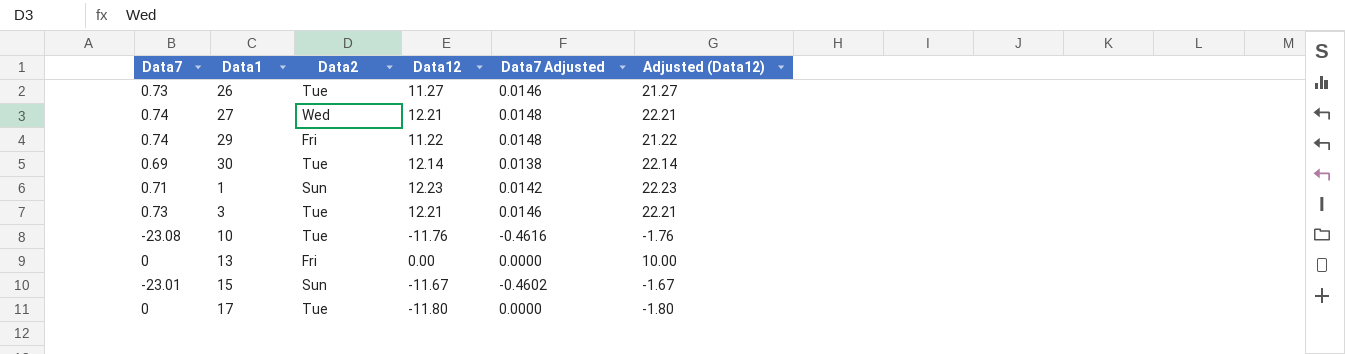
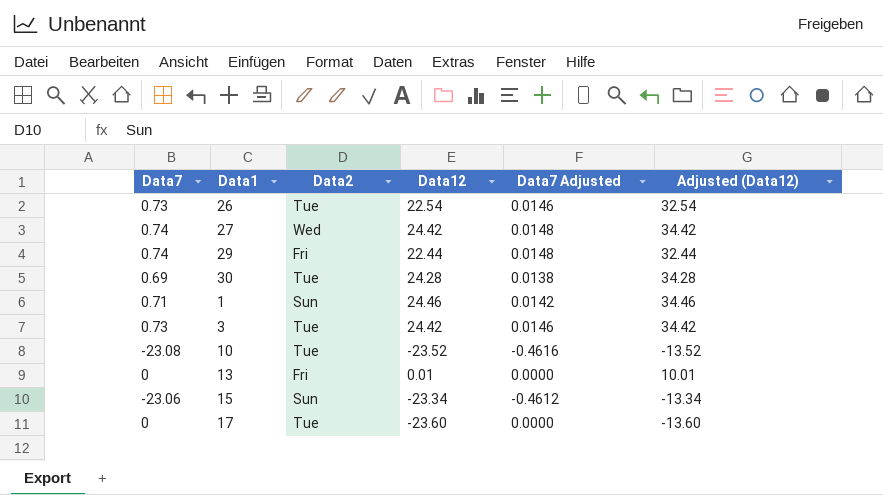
26 | Data12: 11.27 -> 22.54
26 | Adjusted (Data12): 21.27 -> 32.54
27 | Data12: 12.21 -> 24.42
27 | Adjusted (Data12): 22.21 -> 34.42
29 | Data12: 11.22 -> 22.44
29 | Adjusted (Data12): 21.22 -> 32.44
30 | Data12: 12.14 -> 24.28
30 | Adjusted (Data12): 22.14 -> 34.28
1 | Data12: 12.23 -> 24.46
1 | Adjusted (Data12): 22.23 -> 34.46
3 | Data12: 12.21 -> 24.42
3 | Adjusted (Data12): 22.21 -> 34.42
10 | Data12: -11.76 -> -23.52
10 | Adjusted (Data12): -1.76 -> -13.52
13 | Data12: 0.00 -> 0.01
13 | Adjusted (Data12): 10.00 -> 10.01
15 | Data7: -23.01 -> -23.06
15 | Data12: -11.67 -> -23.34
15 | Data7 Adjusted: -0.4602 -> -0.4612
15 | Adjusted (Data12): -1.67 -> -13.34
17 | Data12: -11.80 -> -23.60
17 | Adjusted (Data12): -1.80 -> -13.60

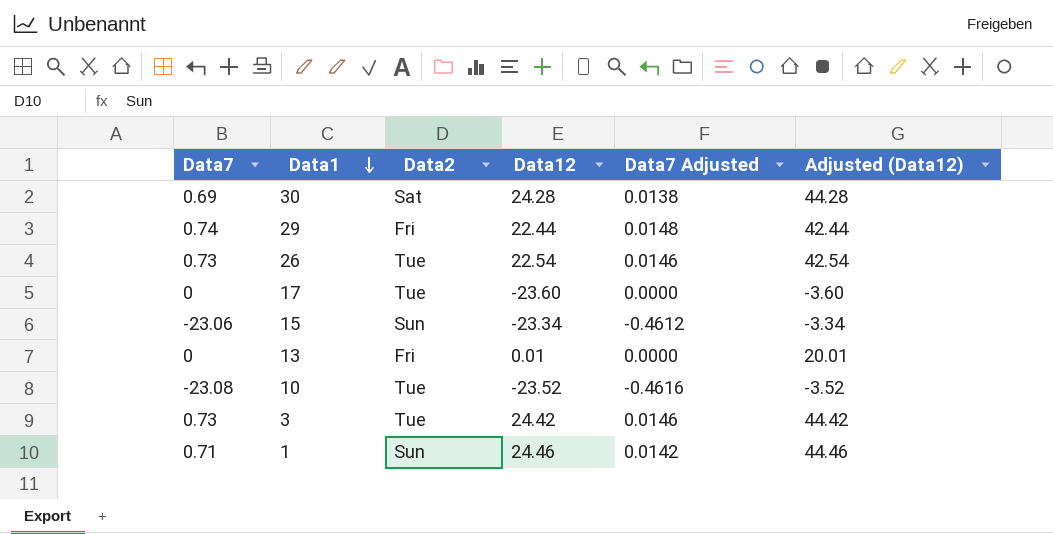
row order: none -> Data1 descending
column Adjusted (Data12) | formula: [Data12] + 10 -> [Data12] + 20
row 27: 0.74 | Wed | 24.42 | 0.0148 | 34.42 -> none
30 | Data2: Tue -> Sat

